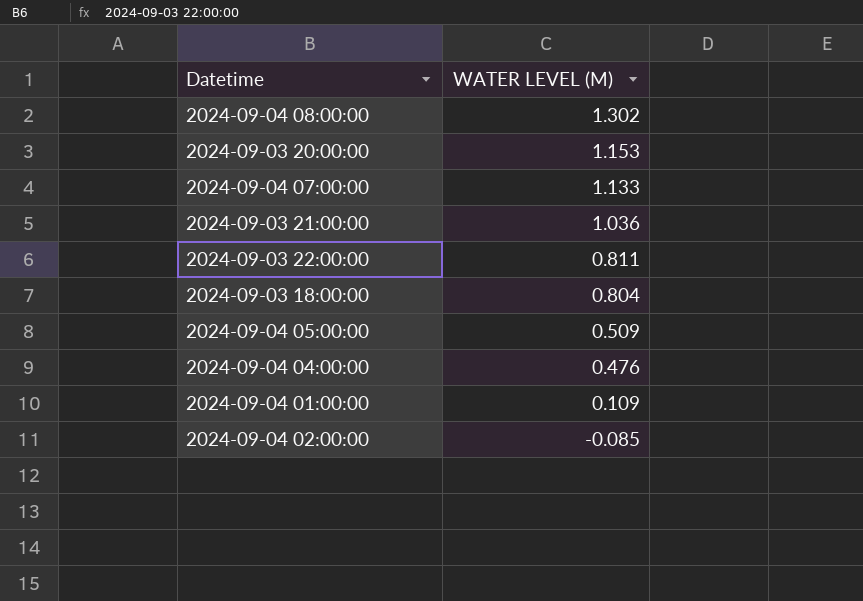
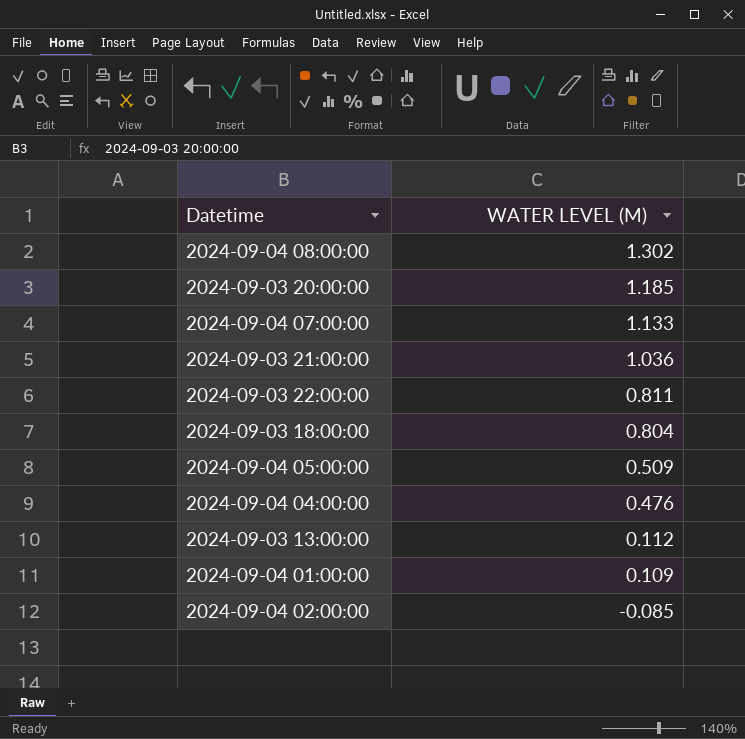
2024-09-03 20:00:00 | WATER LEVEL (M): 1.153 -> 1.185
row 2024-09-03 13:00:00: none -> 0.112

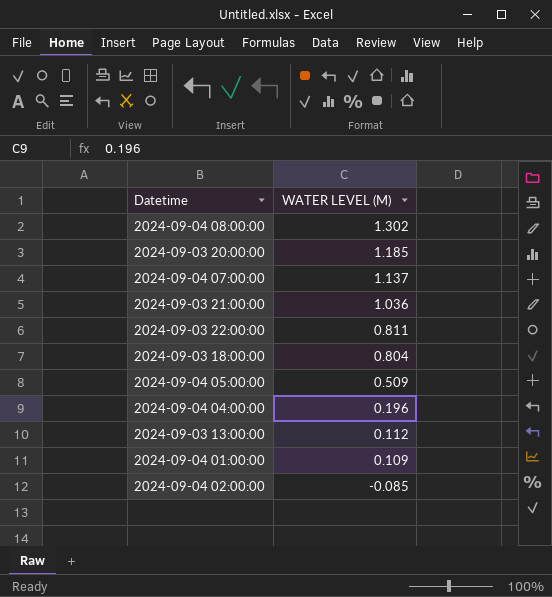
2024-09-04 07:00:00 | WATER LEVEL (M): 1.133 -> 1.137
2024-09-04 04:00:00 | WATER LEVEL (M): 0.476 -> 0.196

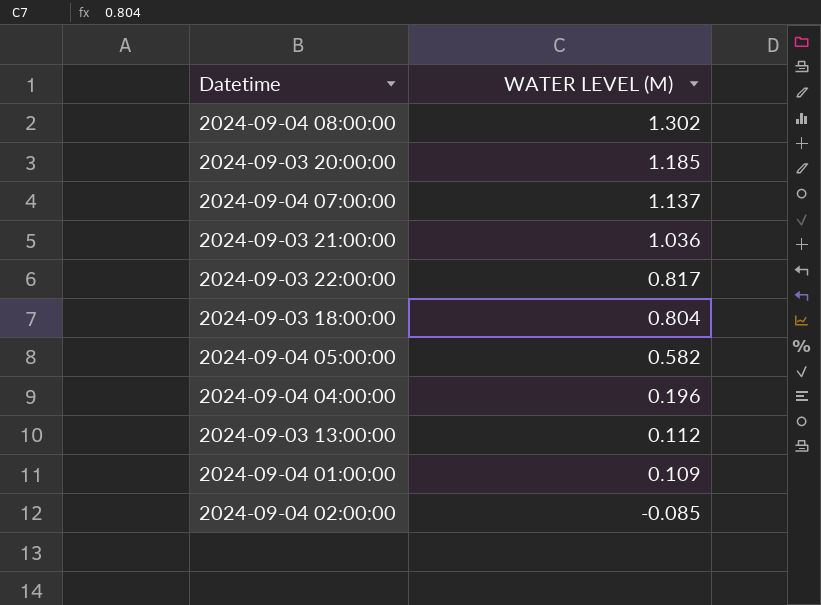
2024-09-03 22:00:00 | WATER LEVEL (M): 0.811 -> 0.817
2024-09-04 05:00:00 | WATER LEVEL (M): 0.509 -> 0.582

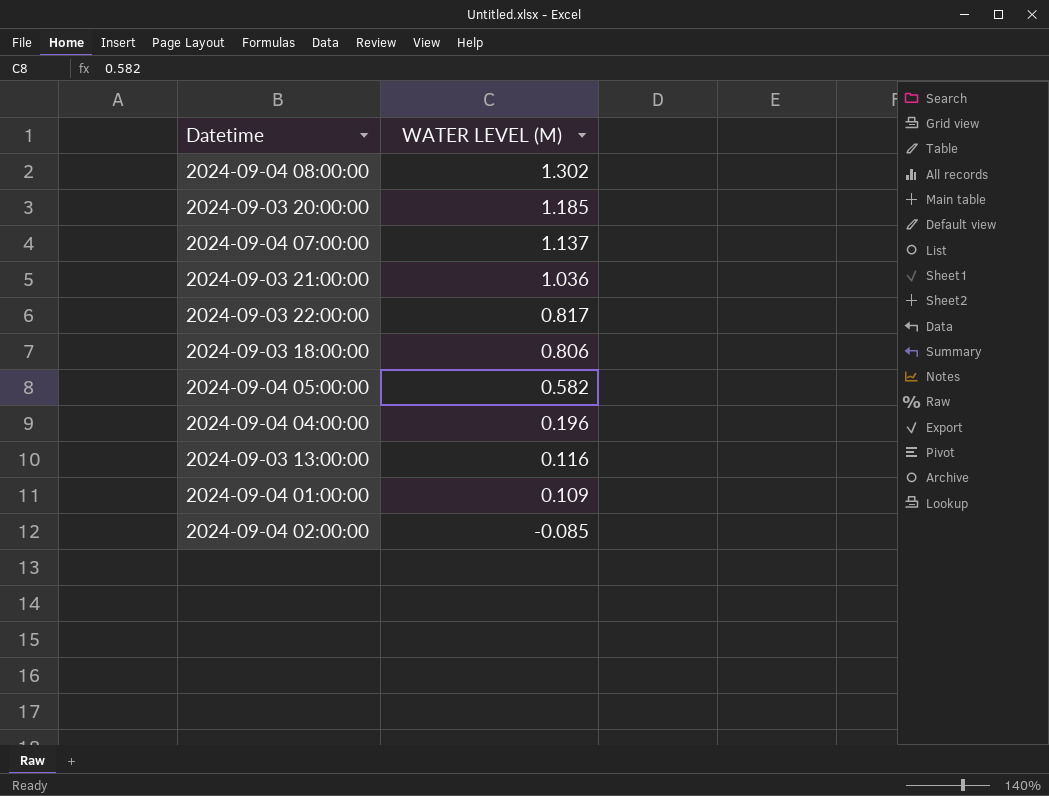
2024-09-03 18:00:00 | WATER LEVEL (M): 0.804 -> 0.806
2024-09-03 13:00:00 | WATER LEVEL (M): 0.112 -> 0.116

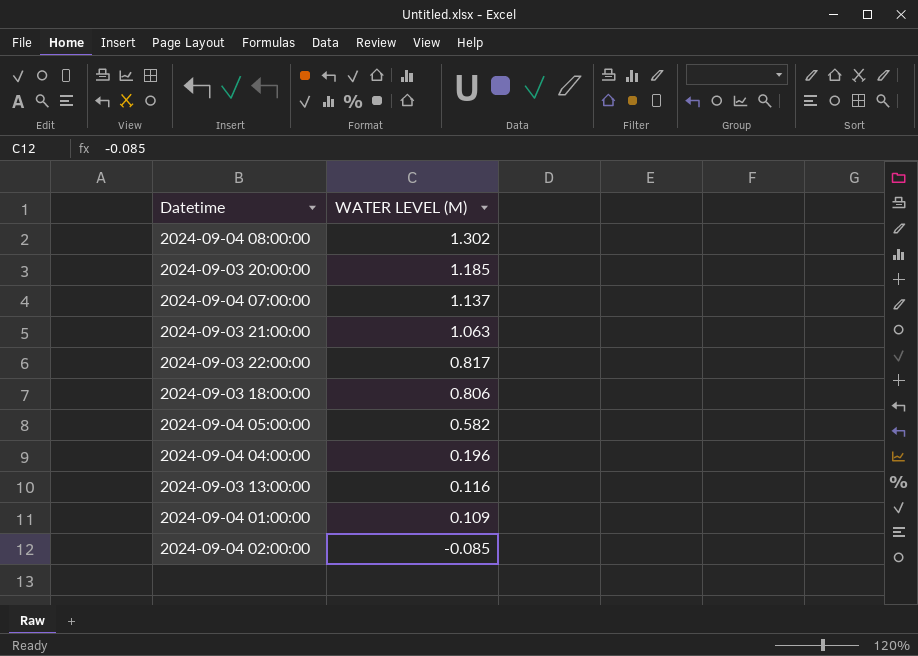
2024-09-03 21:00:00 | WATER LEVEL (M): 1.036 -> 1.063

